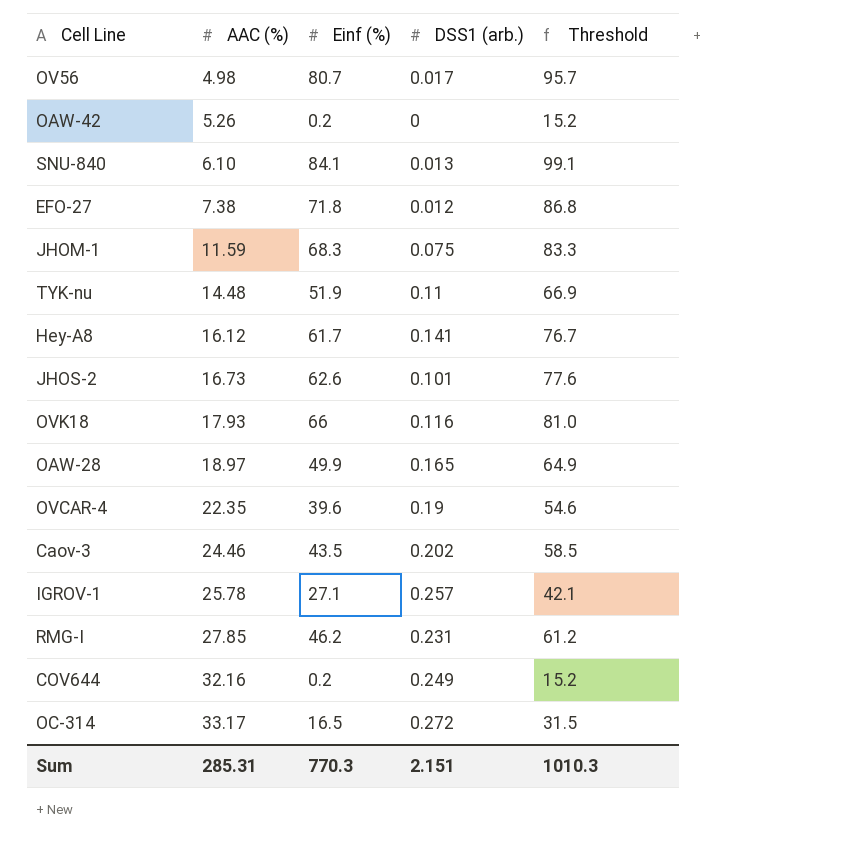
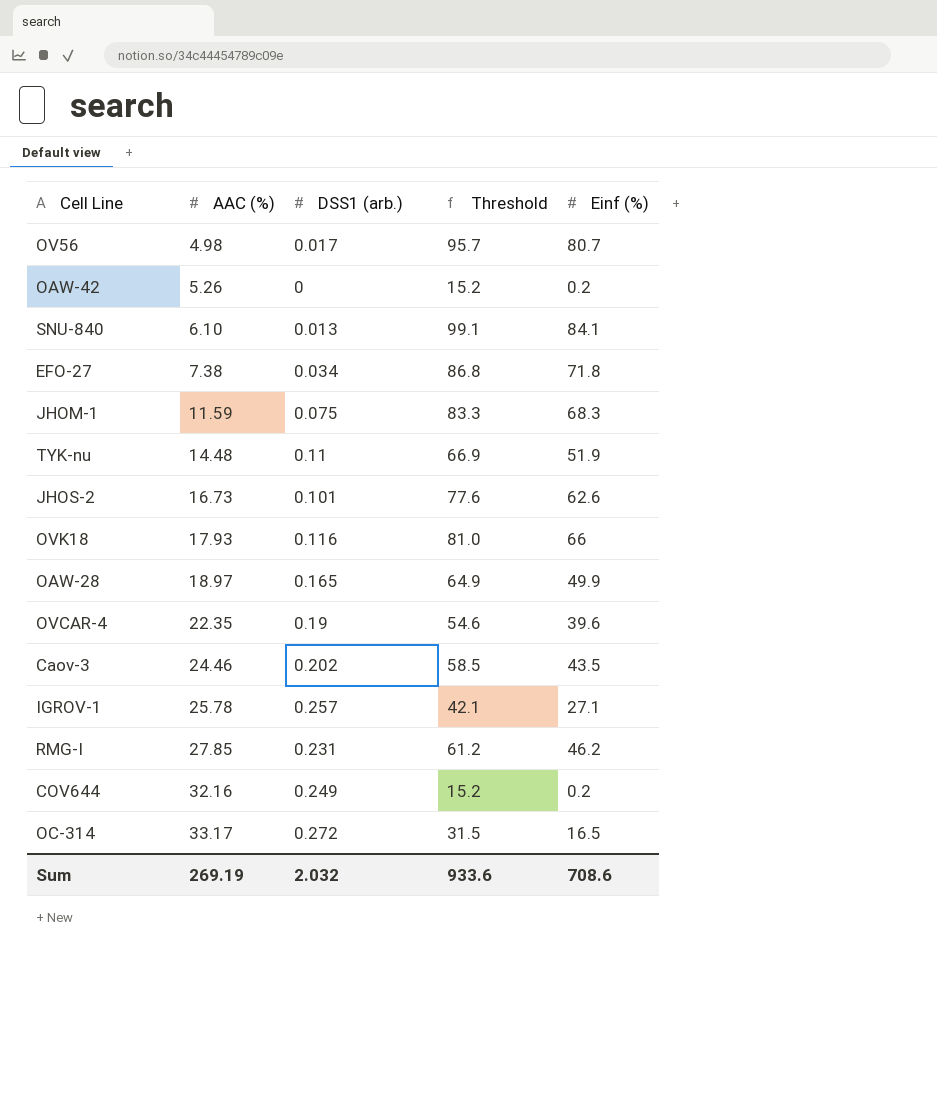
column Einf (%) | position: 3 -> 5
row Hey-A8: 16.12 | 61.7 | 0.141 | 76.7 -> none
EFO-27 | DSS1 (arb.): 0.012 -> 0.034
Sum | AAC (%): 285.31 -> 269.19
Sum | DSS1 (arb.): 2.151 -> 2.032
Sum | Threshold: 1010.3 -> 933.6
Sum | Einf (%): 770.3 -> 708.6

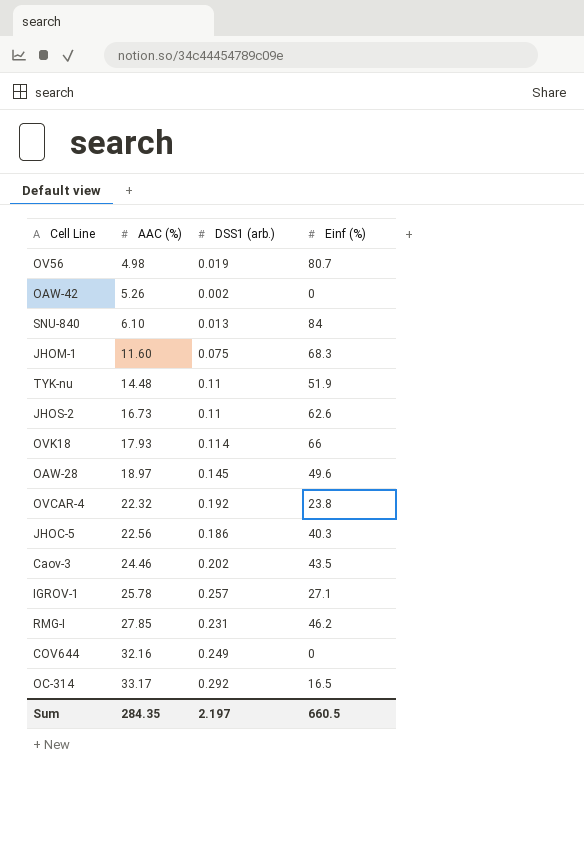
column Threshold | formula: [Einf (%)] + 15 -> none
row EFO-27: 7.38 | 0.034 | 86.8 | 71.8 -> none
OV56 | DSS1 (arb.): 0.017 -> 0.019
OAW-42 | DSS1 (arb.): 0 -> 0.002
OAW-42 | Einf (%): 0.2 -> 0
SNU-840 | Einf (%): 84.1 -> 84
JHOM-1 | AAC (%): 11.59 -> 11.60
JHOS-2 | DSS1 (arb.): 0.101 -> 0.11
OVK18 | DSS1 (arb.): 0.116 -> 0.114
OAW-28 | DSS1 (arb.): 0.165 -> 0.145
OAW-28 | Einf (%): 49.9 -> 49.6
OVCAR-4 | AAC (%): 22.35 -> 22.32
OVCAR-4 | DSS1 (arb.): 0.19 -> 0.192
OVCAR-4 | Einf (%): 39.6 -> 23.8
row JHOC-5: none -> 22.56 | 0.186 | 40.3
COV644 | Einf (%): 0.2 -> 0
OC-314 | DSS1 (arb.): 0.272 -> 0.292
Sum | AAC (%): 269.19 -> 284.35
Sum | DSS1 (arb.): 2.032 -> 2.197
Sum | Einf (%): 708.6 -> 660.5

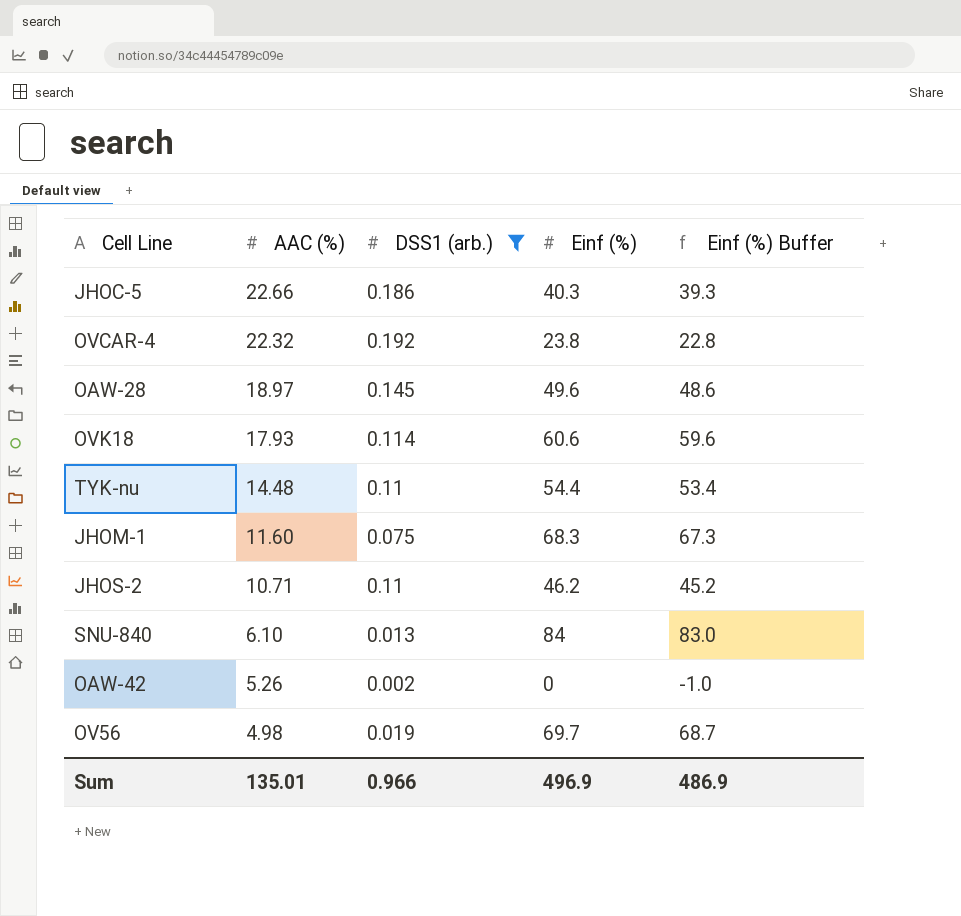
filter: none -> DSS1 (arb.) <= 0.192
row order: AAC (%) ascending -> AAC (%) descending
column Einf (%) Buffer | formula: none -> [Einf (%)] - 1
JHOC-5 | AAC (%): 22.56 -> 22.66
OVK18 | Einf (%): 66 -> 60.6
TYK-nu | Einf (%): 51.9 -> 54.4
JHOS-2 | AAC (%): 16.73 -> 10.71
JHOS-2 | Einf (%): 62.6 -> 46.2
OV56 | Einf (%): 80.7 -> 69.7
Sum | AAC (%): 284.35 -> 135.01
Sum | DSS1 (arb.): 2.197 -> 0.966
Sum | Einf (%): 660.5 -> 496.9

